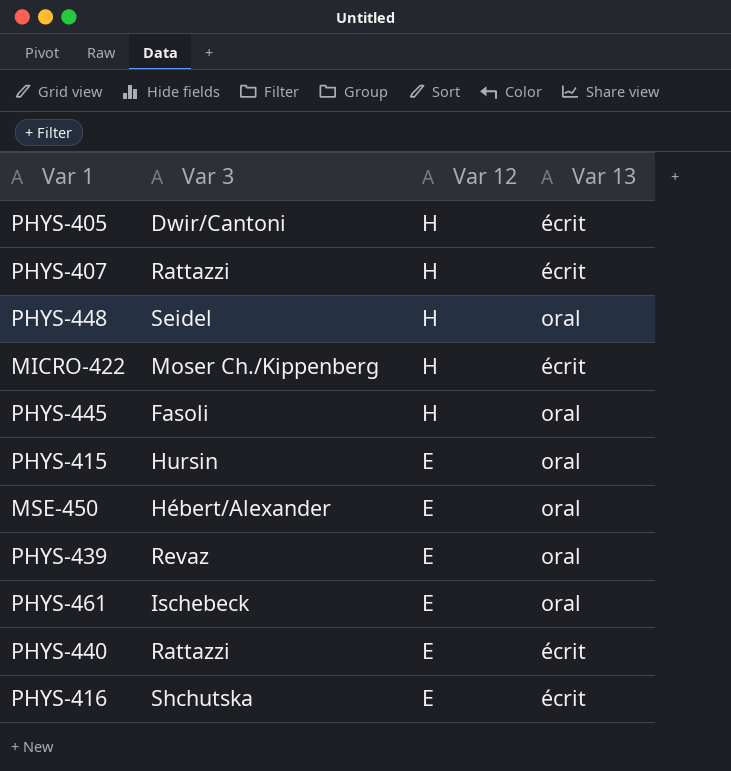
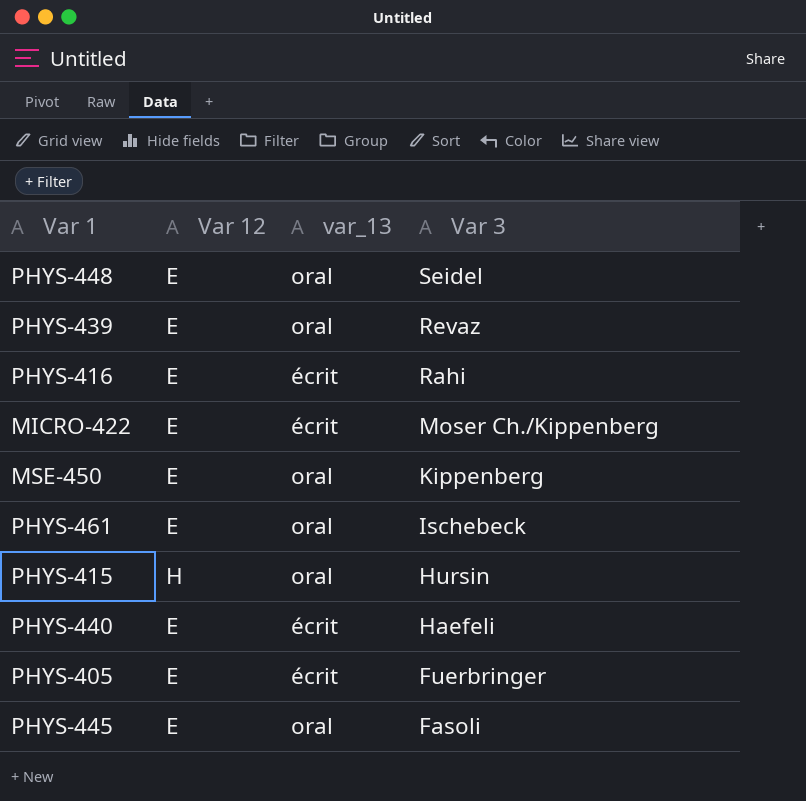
row order: Var 12 descending -> Var 3 descending
column name: Var 13 -> var_13
column Var 3 | position: 2 -> 4
row PHYS-407: Rattazzi | H | écrit -> none
PHYS-448 | Var 12: H -> E
PHYS-416 | Var 3: Shchutska -> Rahi
MICRO-422 | Var 12: H -> E
MSE-450 | Var 3: Hébert/Alexander -> Kippenberg
PHYS-415 | Var 12: E -> H
PHYS-440 | Var 3: Rattazzi -> Haefeli
PHYS-405 | Var 12: H -> E
PHYS-405 | Var 3: Dwir/Cantoni -> Fuerbringer
PHYS-445 | Var 12: H -> E

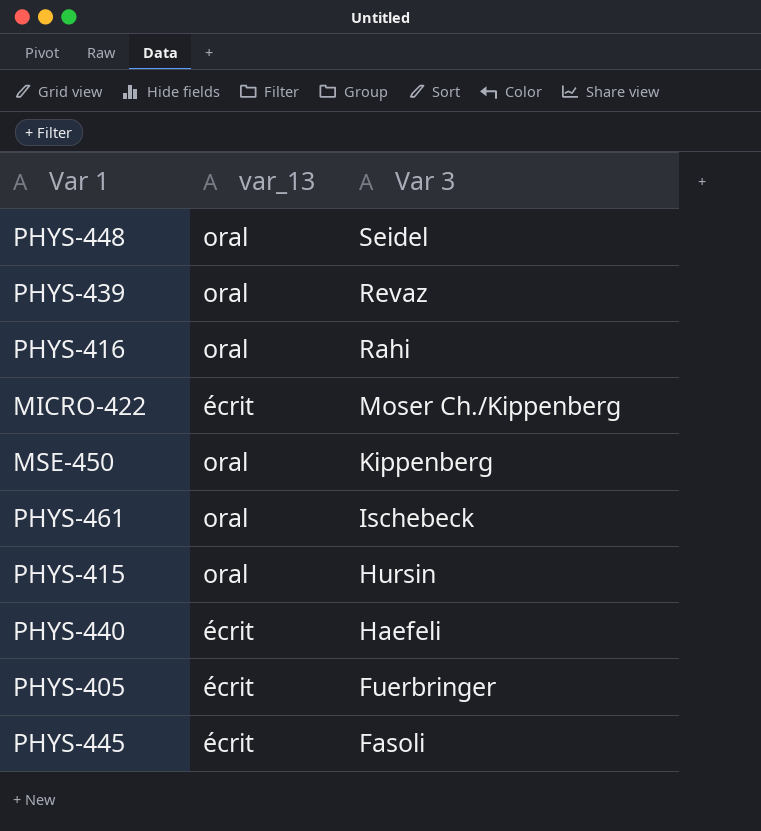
column Var 12 | position: 2 -> none
PHYS-416 | var_13: écrit -> oral
PHYS-445 | var_13: oral -> écrit

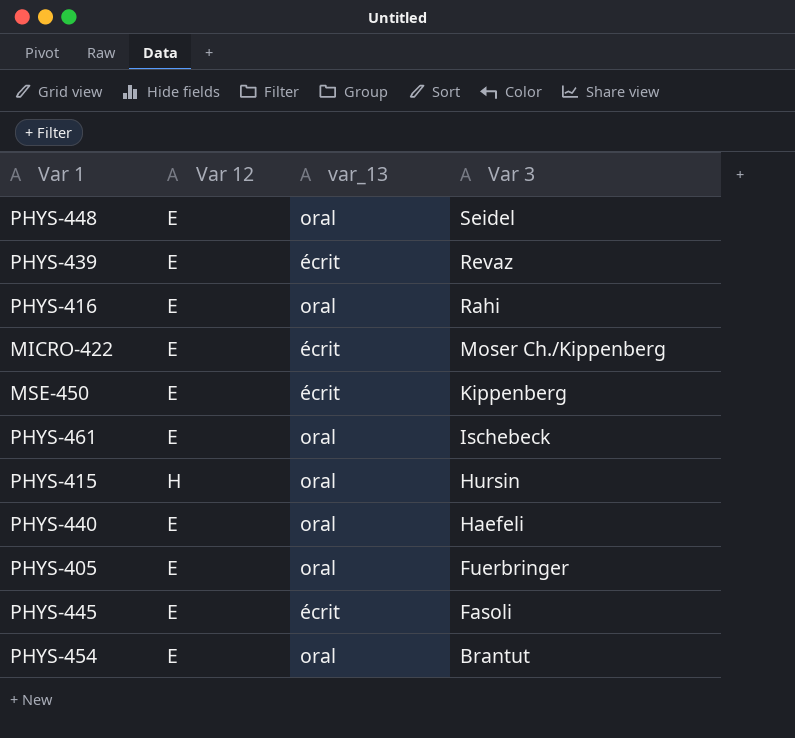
column Var 12 | position: none -> 2
PHYS-439 | var_13: oral -> écrit
MSE-450 | var_13: oral -> écrit
PHYS-440 | var_13: écrit -> oral
PHYS-405 | var_13: écrit -> oral
row PHYS-454: none -> E | oral | Brantut

